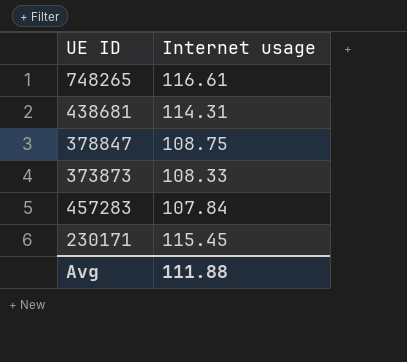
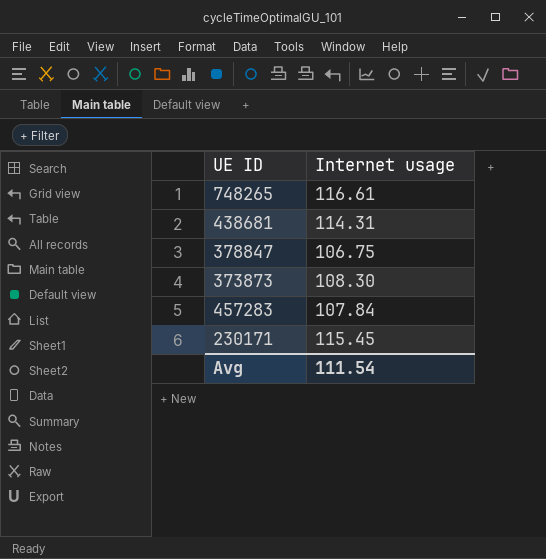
378847 | Internet usage: 108.75 -> 106.75
373873 | Internet usage: 108.33 -> 108.30
Avg | Internet usage: 111.88 -> 111.54

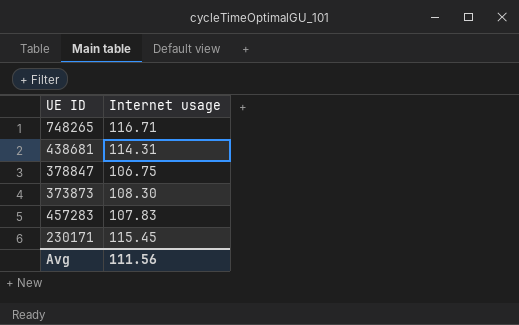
748265 | Internet usage: 116.61 -> 116.71
457283 | Internet usage: 107.84 -> 107.83
Avg | Internet usage: 111.54 -> 111.56

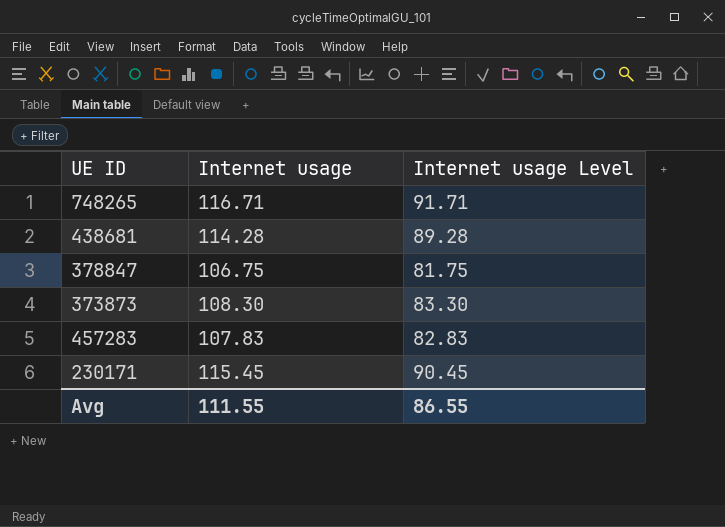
column Internet usage Level | formula: none -> [Internet usage] - 25
438681 | Internet usage: 114.31 -> 114.28
Avg | Internet usage: 111.56 -> 111.55

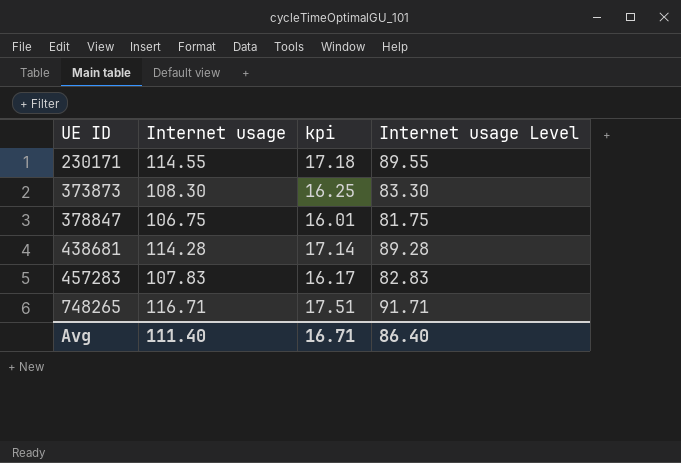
row order: none -> UE ID ascending
column kpi | formula: none -> [Internet usage] * 0.15
230171 | Internet usage: 115.45 -> 114.55
230171 | Internet usage Level: 90.45 -> 89.55
Avg | Internet usage: 111.55 -> 111.40
Avg | Internet usage Level: 86.55 -> 86.40

